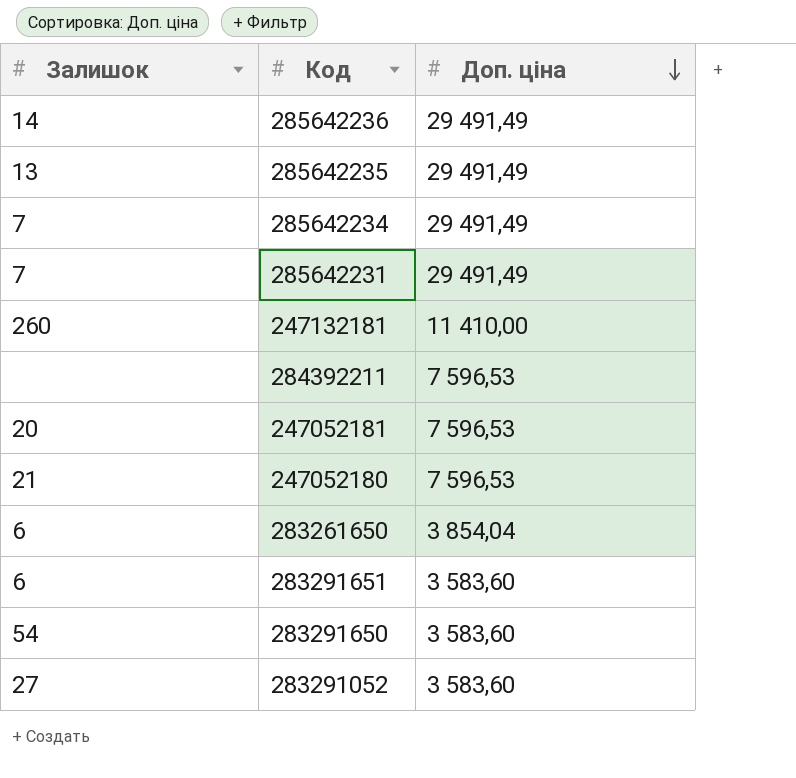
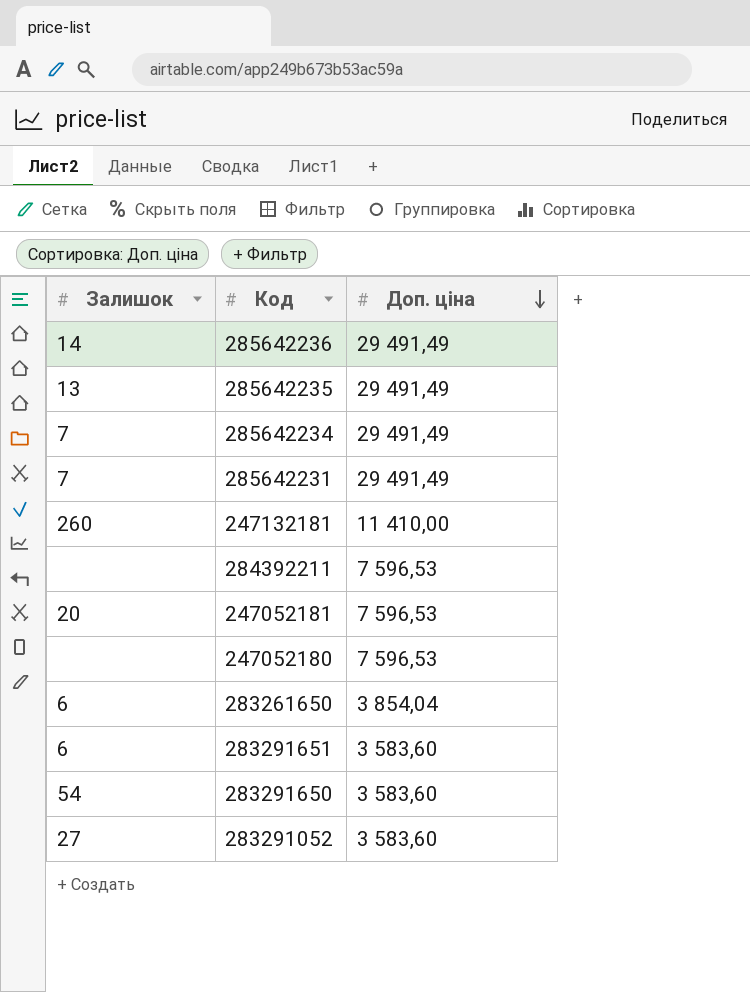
247052180 | Залишок: 21 -> none

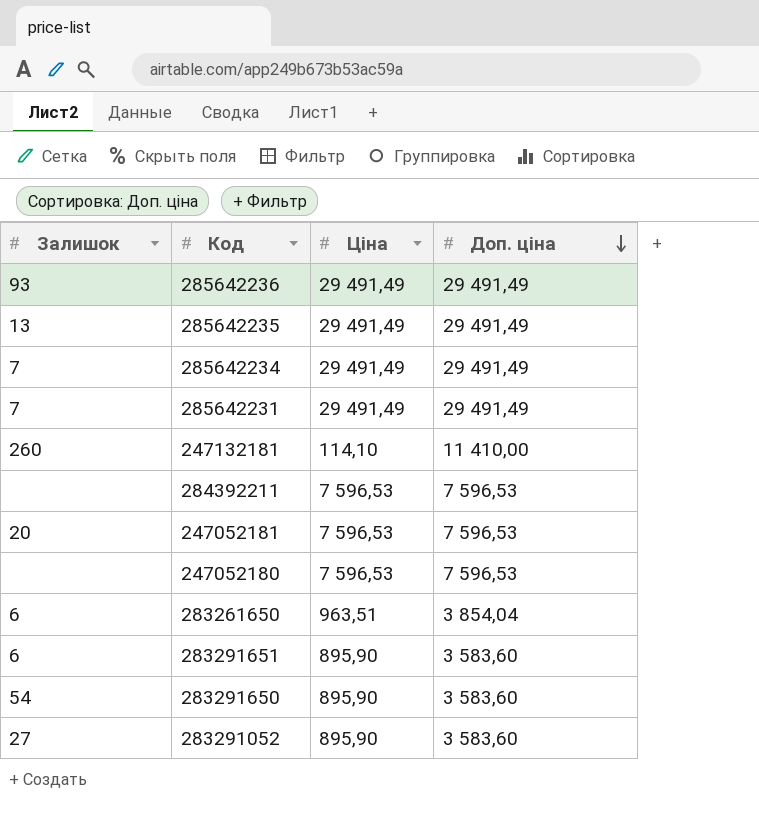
column Ціна | position: none -> 3
285642236 | Залишок: 14 -> 93

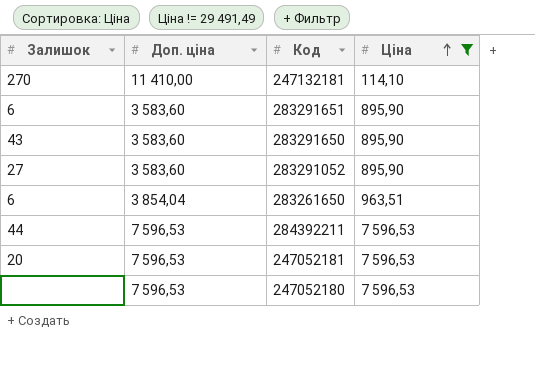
filter: none -> Ціна != 29 491,49
row order: Доп. ціна descending -> Ціна ascending
column Доп. ціна | position: 4 -> 2
247132181 | Залишок: 260 -> 270
283291650 | Залишок: 54 -> 43
284392211 | Залишок: none -> 44

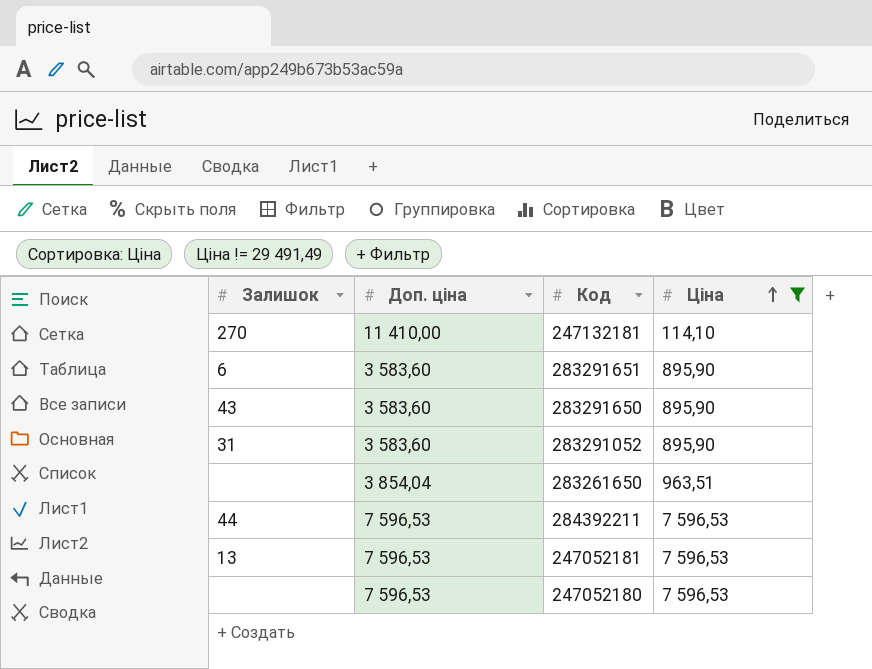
283291052 | Залишок: 27 -> 31
283261650 | Залишок: 6 -> none
247052181 | Залишок: 20 -> 13

